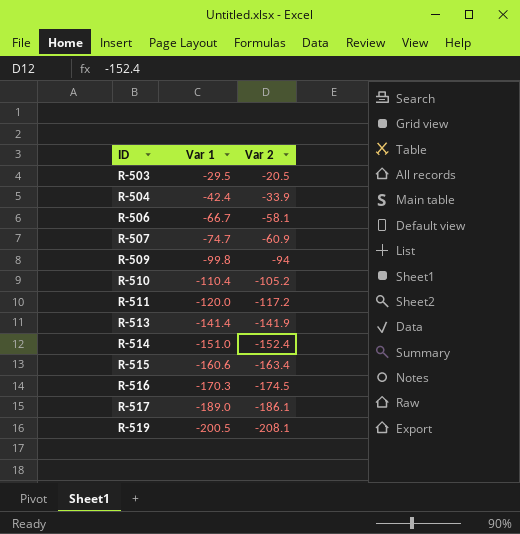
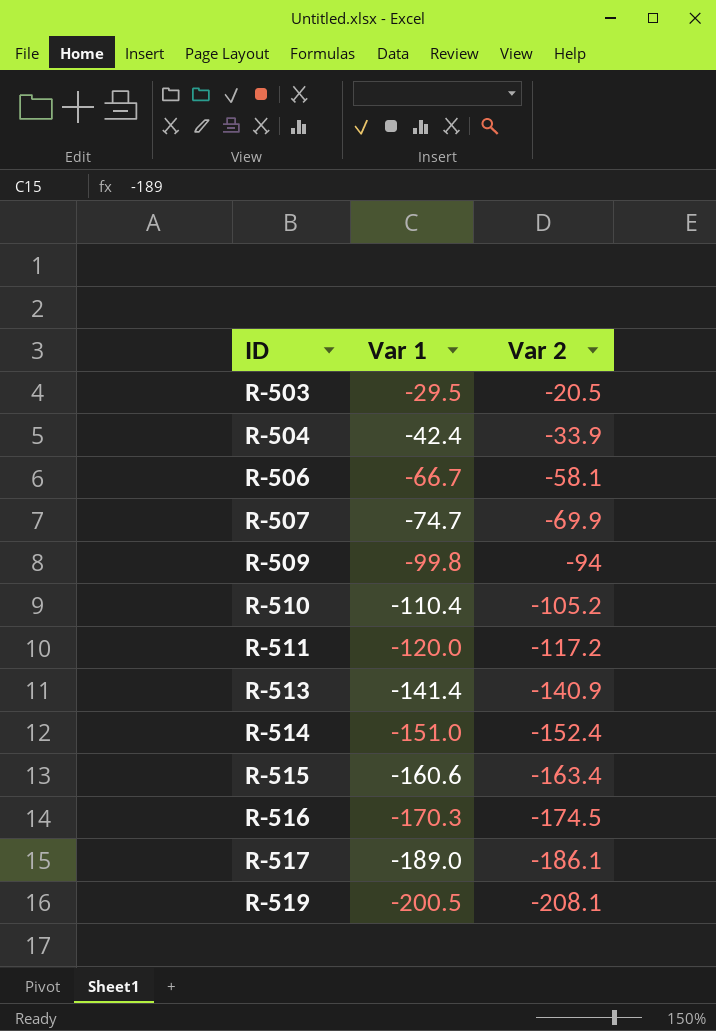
R-507 | Var 2: -60.9 -> -69.9
R-513 | Var 2: -141.9 -> -140.9

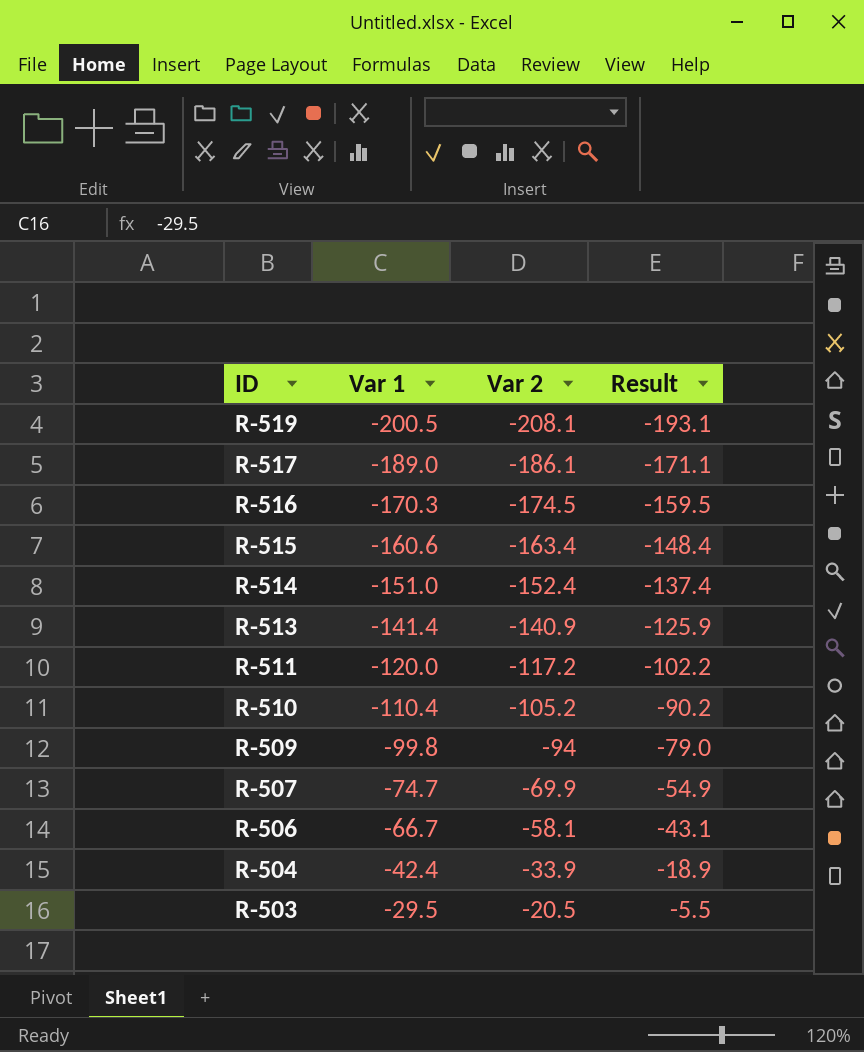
row order: ID ascending -> ID descending
column Result | formula: none -> [Var 2] + 15

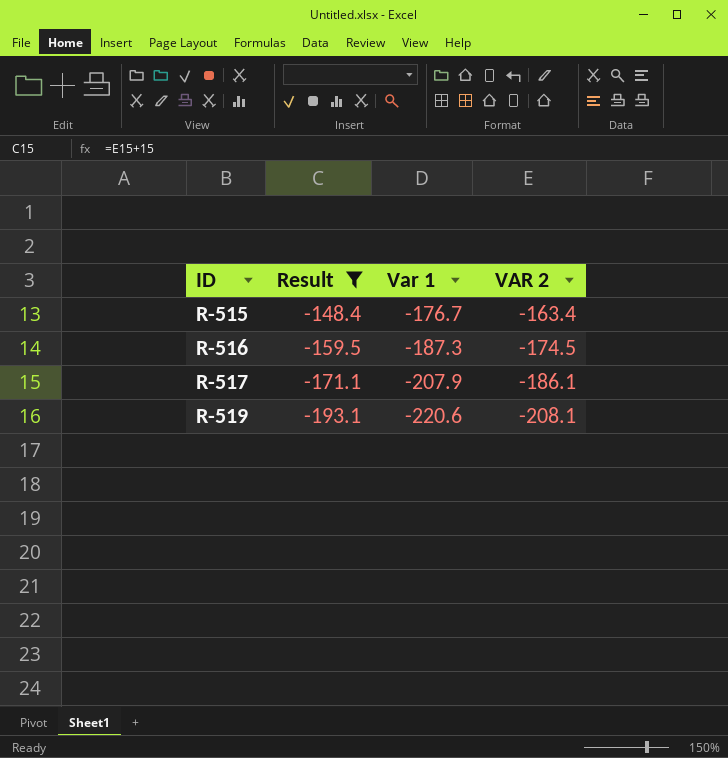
filter: none -> Result <= -148.4
row order: ID descending -> ID ascending
column Result | position: 4 -> 2
column name: Var 2 -> VAR 2
R-515 | Var 1: -160.6 -> -176.7
R-516 | Var 1: -170.3 -> -187.3
R-517 | Var 1: -189.0 -> -207.9
R-519 | Var 1: -200.5 -> -220.6

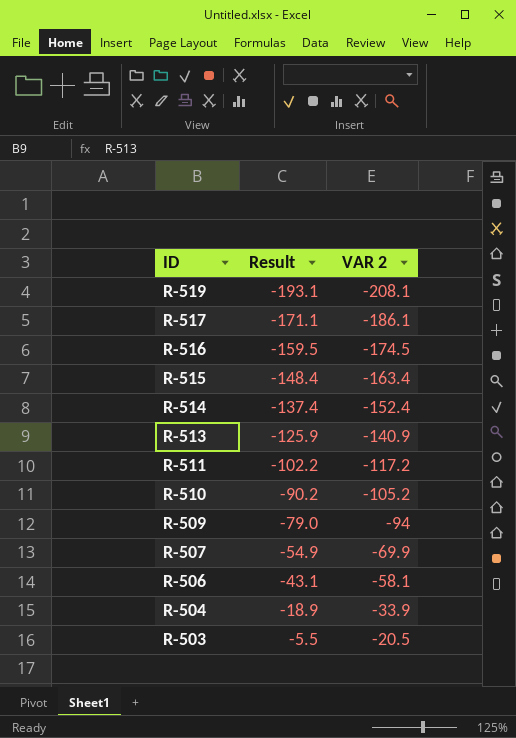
filter: Result <= -148.4 -> none
row order: ID ascending -> ID descending
column Var 1 | position: 3 -> none

